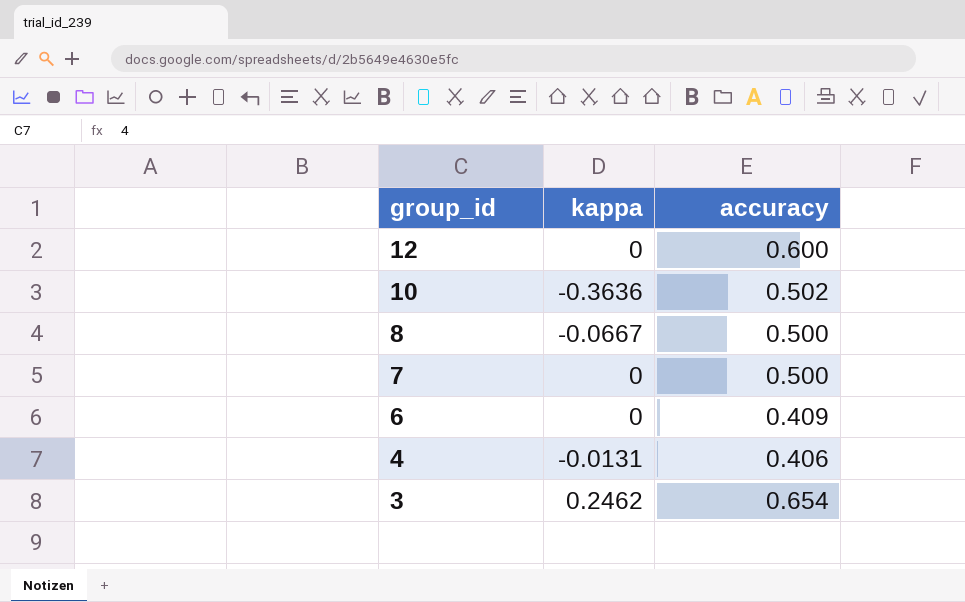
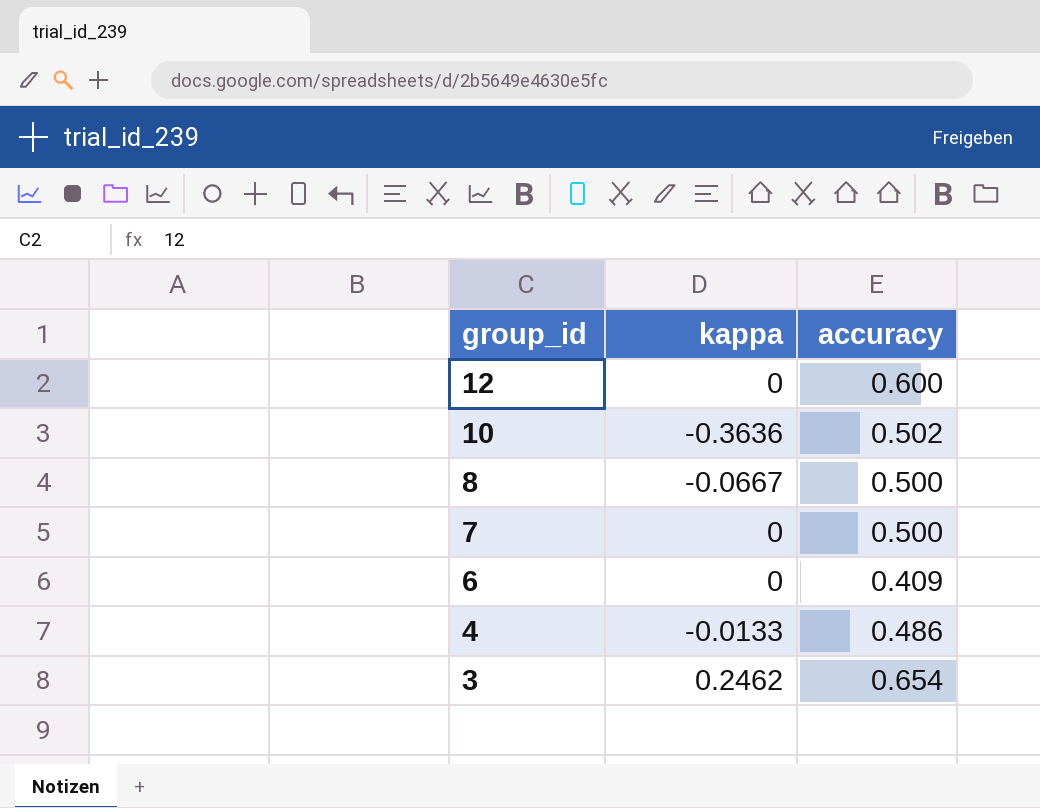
4 | kappa: -0.0131 -> -0.0133
4 | accuracy: 0.406 -> 0.486

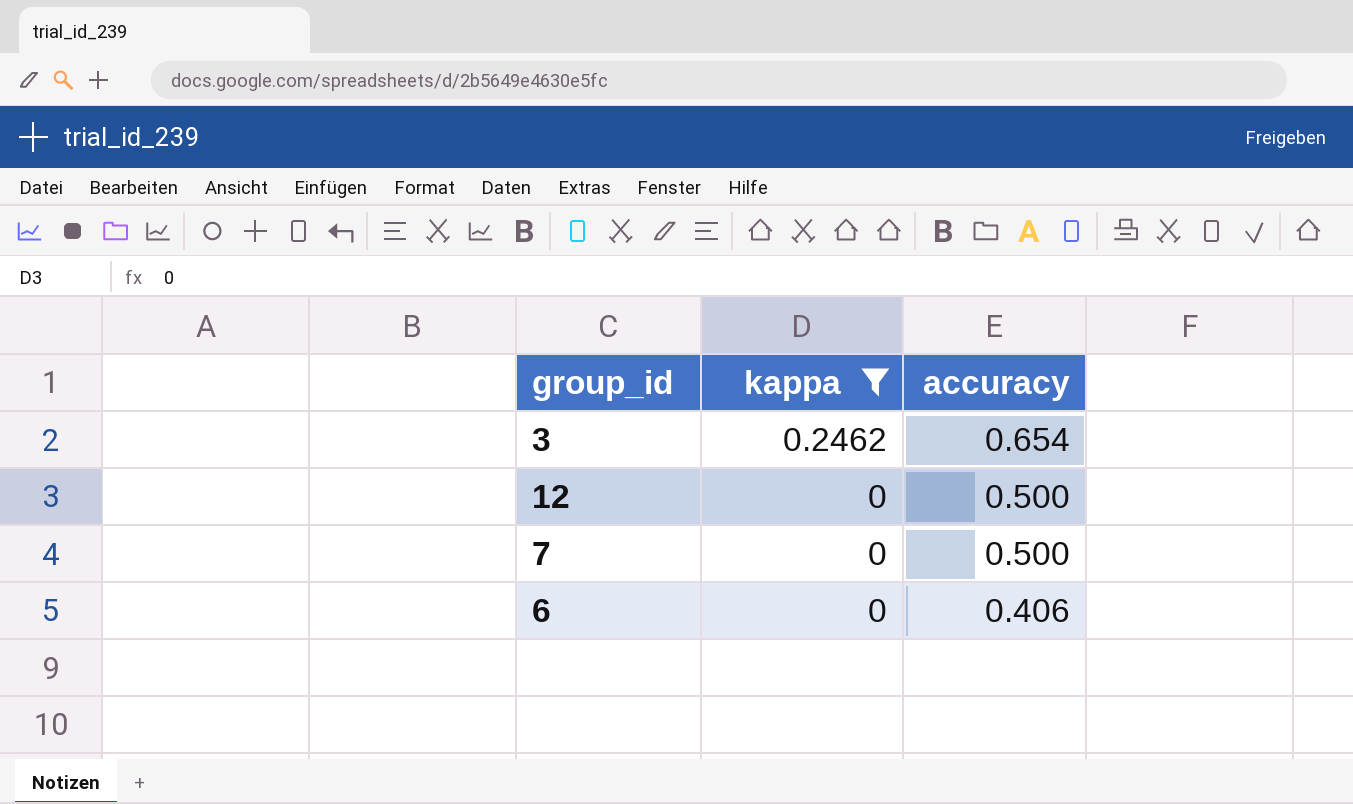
filter: none -> kappa >= 0
row order: group_id descending -> kappa descending
12 | accuracy: 0.600 -> 0.500
6 | accuracy: 0.409 -> 0.406

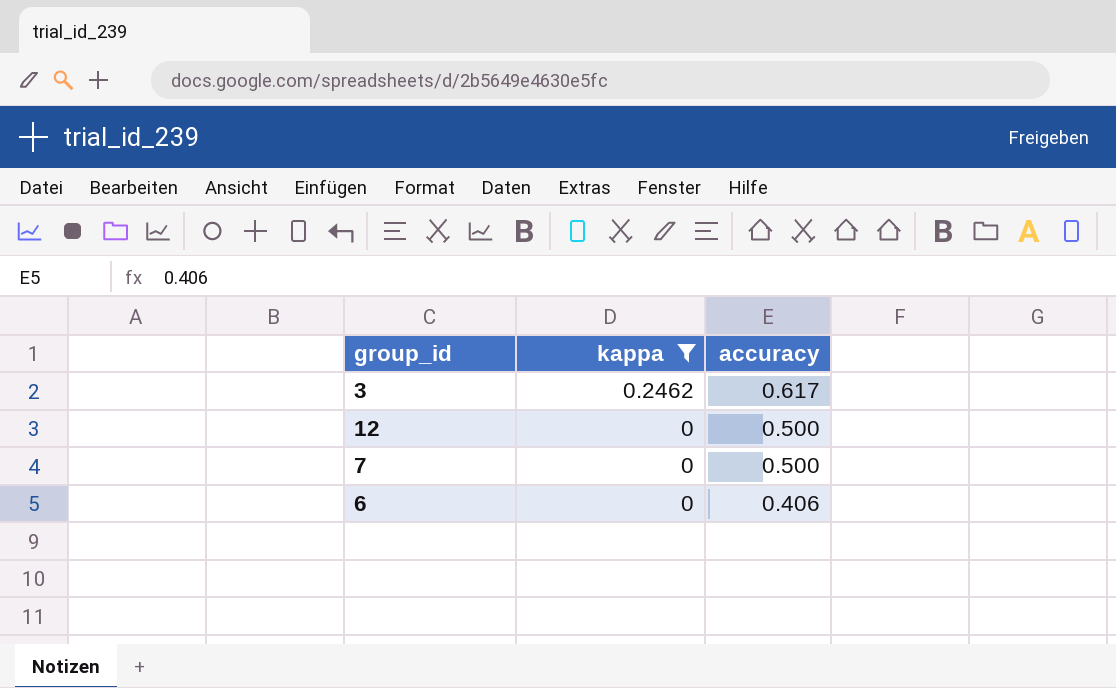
3 | accuracy: 0.654 -> 0.617

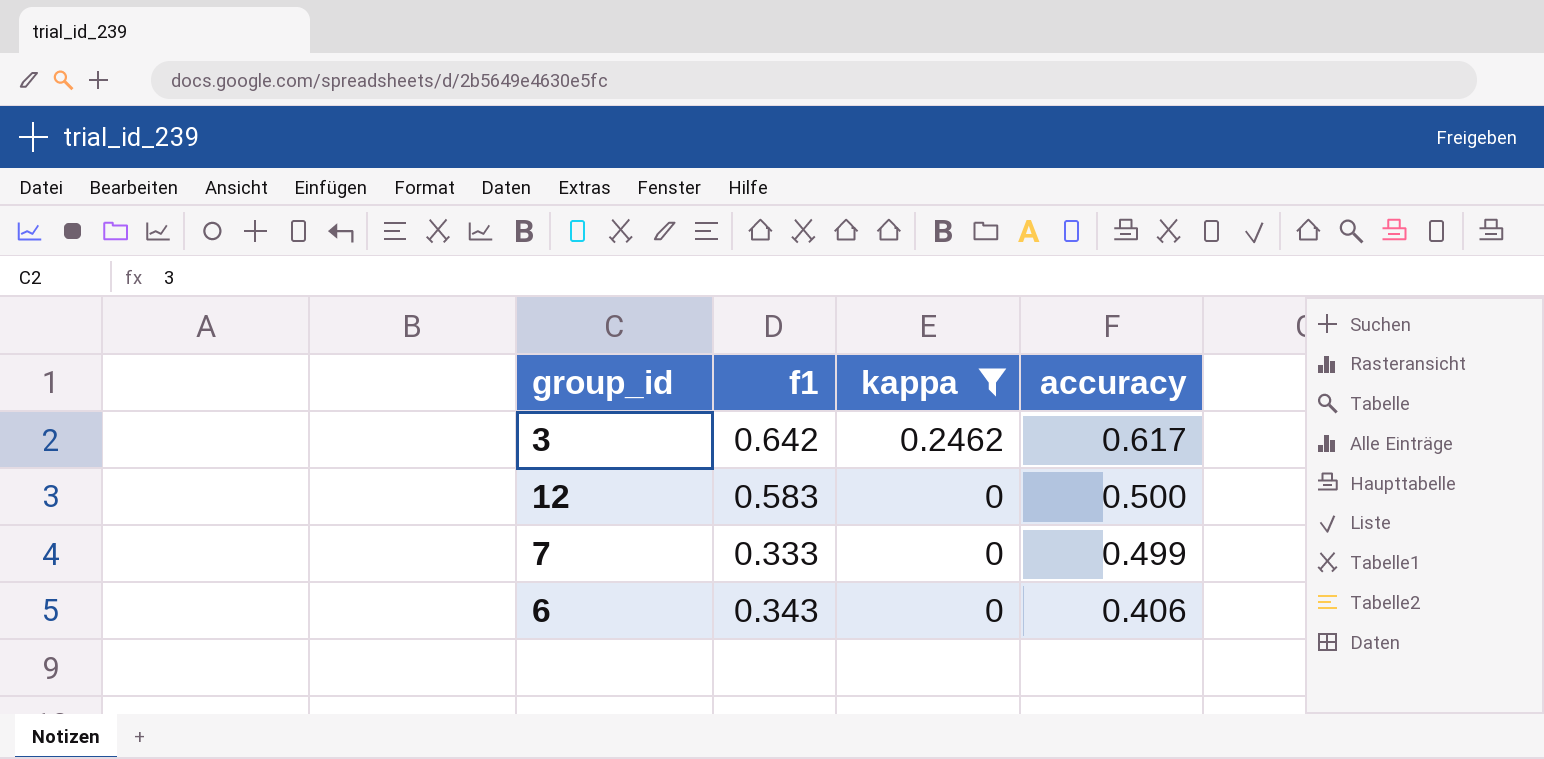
column f1 | position: none -> 2
7 | accuracy: 0.500 -> 0.499

